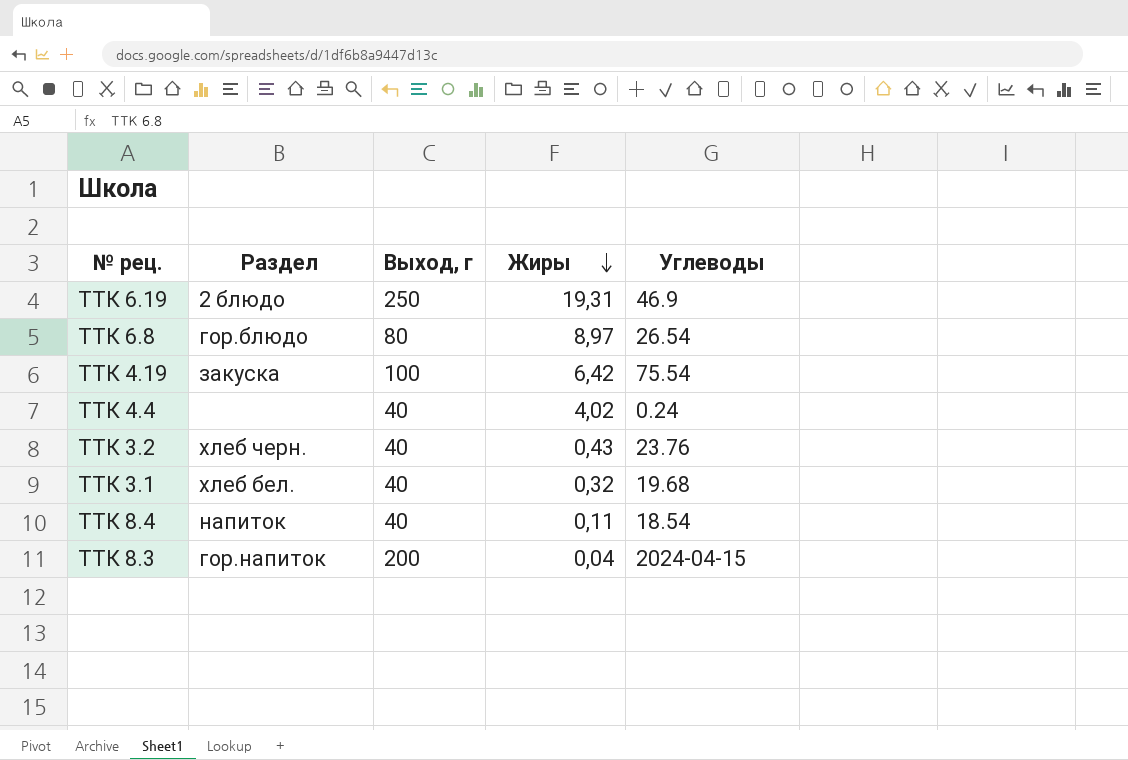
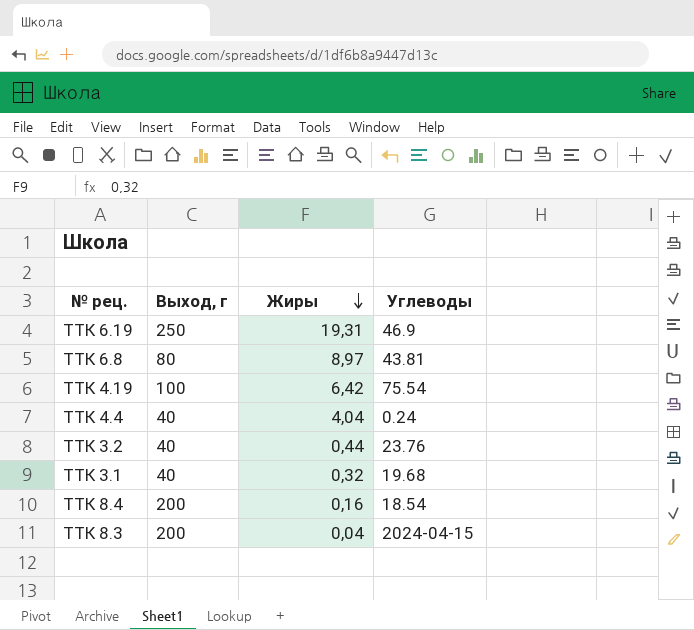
column Раздел | position: 2 -> none
ТТК 6.8 | Углеводы: 26.54 -> 43.81
ТТК 4.4 | Жиры: 4,02 -> 4,04
ТТК 3.2 | Жиры: 0,43 -> 0,44
ТТК 8.4 | Выход, г: 40 -> 200
ТТК 8.4 | Жиры: 0,11 -> 0,16

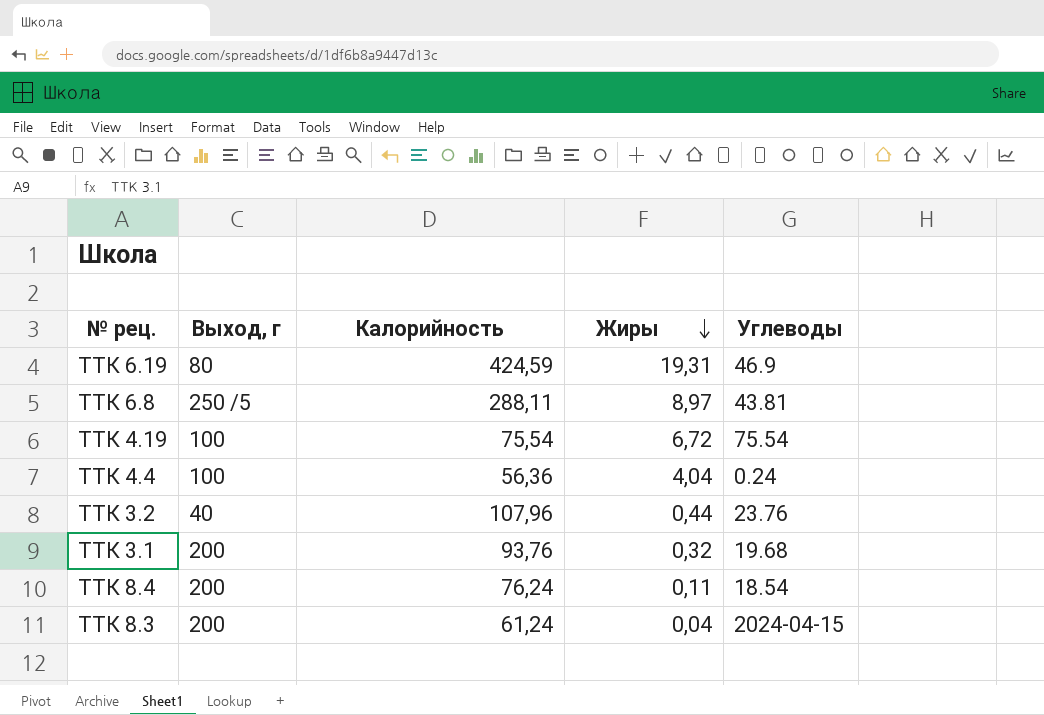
column Калорийность | position: none -> 3
ТТК 6.19 | Выход, г: 250 -> 80
ТТК 6.8 | Выход, г: 80 -> 250 /5
ТТК 4.19 | Жиры: 6,42 -> 6,72
ТТК 4.4 | Выход, г: 40 -> 100
ТТК 3.1 | Выход, г: 40 -> 200
ТТК 8.4 | Жиры: 0,16 -> 0,11

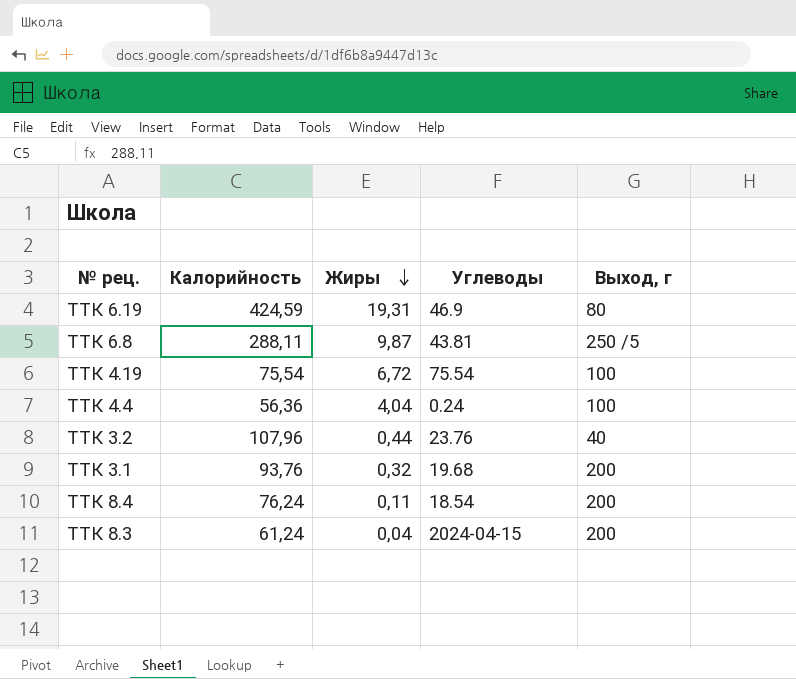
column Выход, г | position: 2 -> 5
ТТК 6.8 | Жиры: 8,97 -> 9,87

